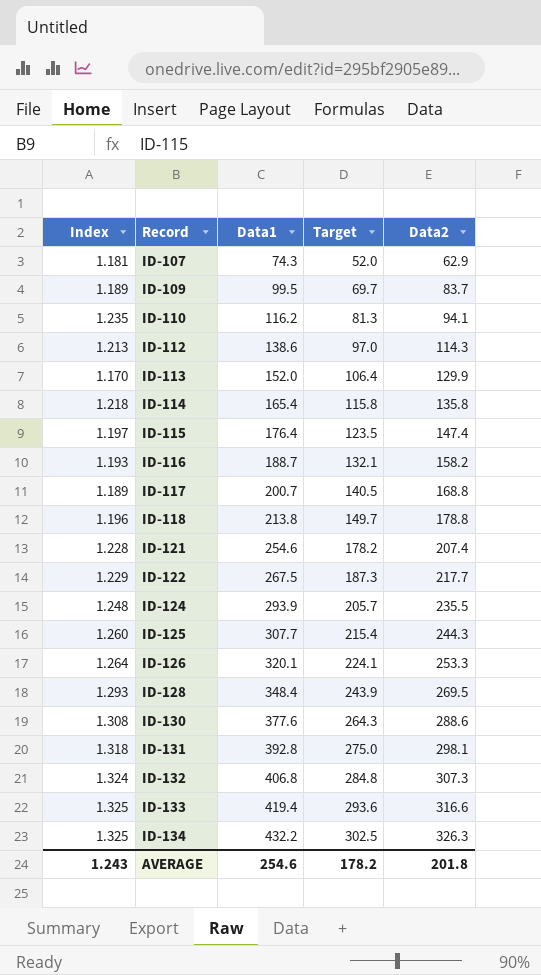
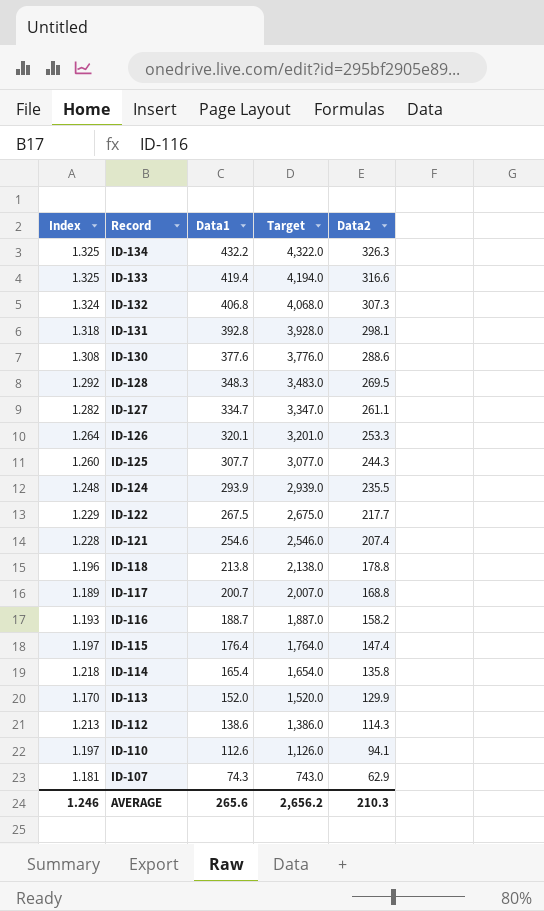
row order: Record ascending -> Record descending
column Target | formula: [Data1] * 0.7 -> [Data1] * 10
row ID-109: 1.189 | 99.5 | 69.7 | 83.7 -> none
ID-128 | Index: 1.293 -> 1.292
ID-128 | Data1: 348.4 -> 348.3
row ID-127: none -> 1.282 | 334.7 | 3,347.0 | 261.1
ID-110 | Index: 1.235 -> 1.197
ID-110 | Data1: 116.2 -> 112.6
AVERAGE | Index: 1.243 -> 1.246
AVERAGE | Data1: 254.6 -> 265.6
AVERAGE | Target: 178.2 -> 2,656.2
AVERAGE | Data2: 201.8 -> 210.3

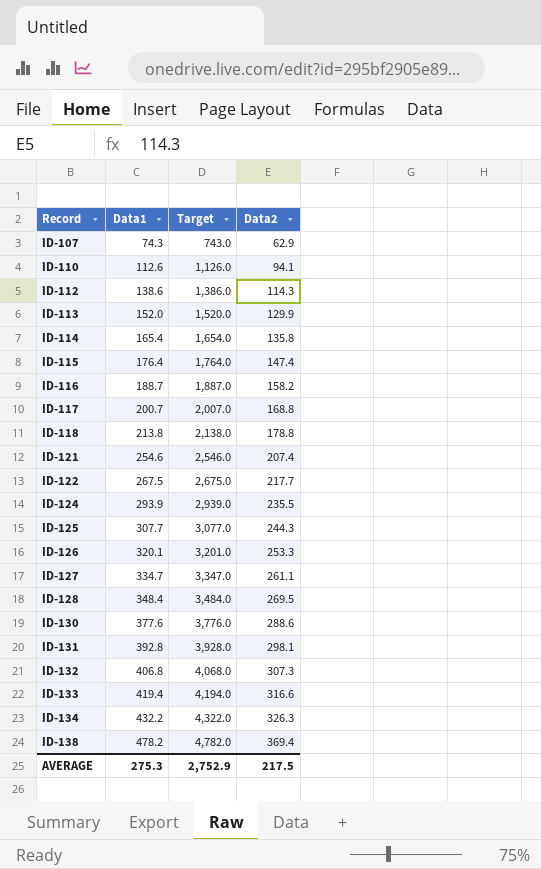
row order: Record descending -> Record ascending
column Index | formula: [Data1] / [Data2] -> none
ID-128 | Data1: 348.3 -> 348.4
ID-128 | Target: 3,483.0 -> 3,484.0
row ID-138: none -> 478.2 | 4,782.0 | 369.4
AVERAGE | Data1: 265.6 -> 275.3
AVERAGE | Target: 2,656.2 -> 2,752.9
AVERAGE | Data2: 210.3 -> 217.5

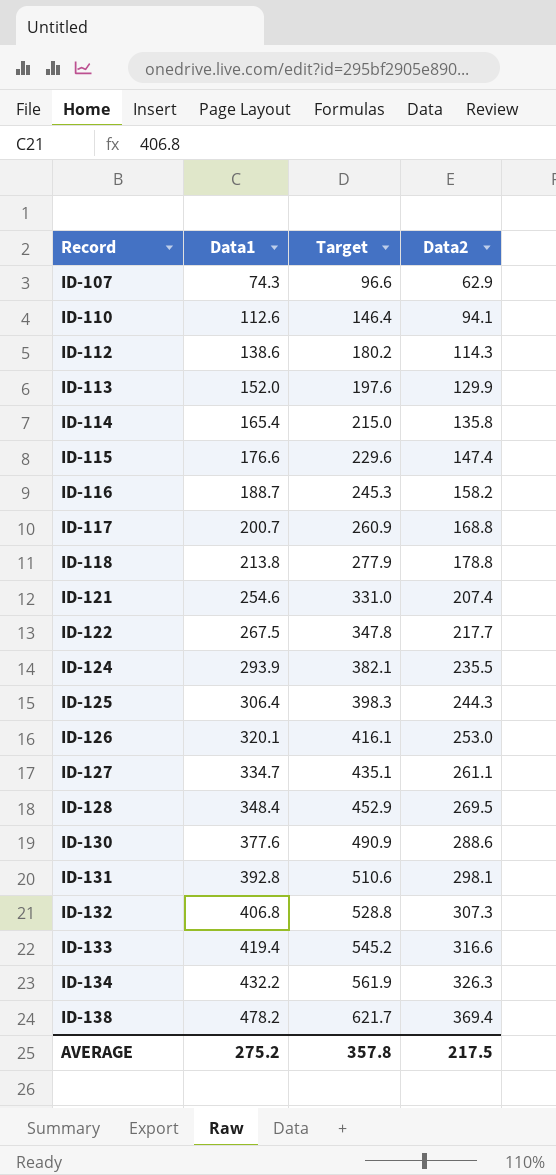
column Target | formula: [Data1] * 10 -> [Data1] * 1.3
ID-115 | Data1: 176.4 -> 176.6
ID-125 | Data1: 307.7 -> 306.4
ID-126 | Data2: 253.3 -> 253.0
AVERAGE | Data1: 275.3 -> 275.2
AVERAGE | Target: 2,752.9 -> 357.8

